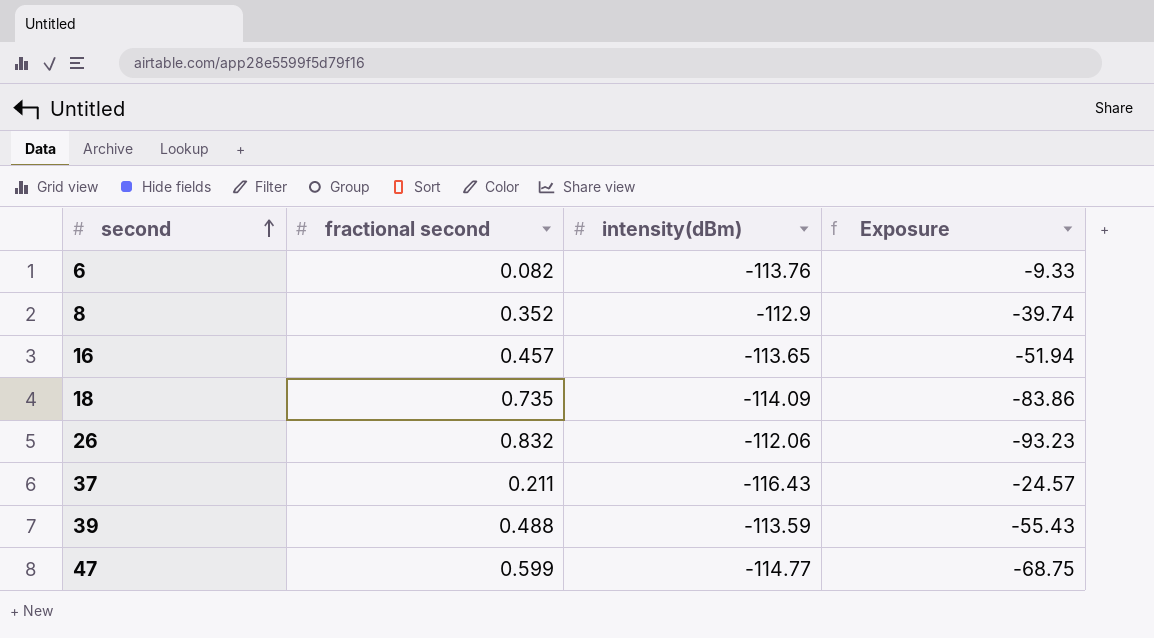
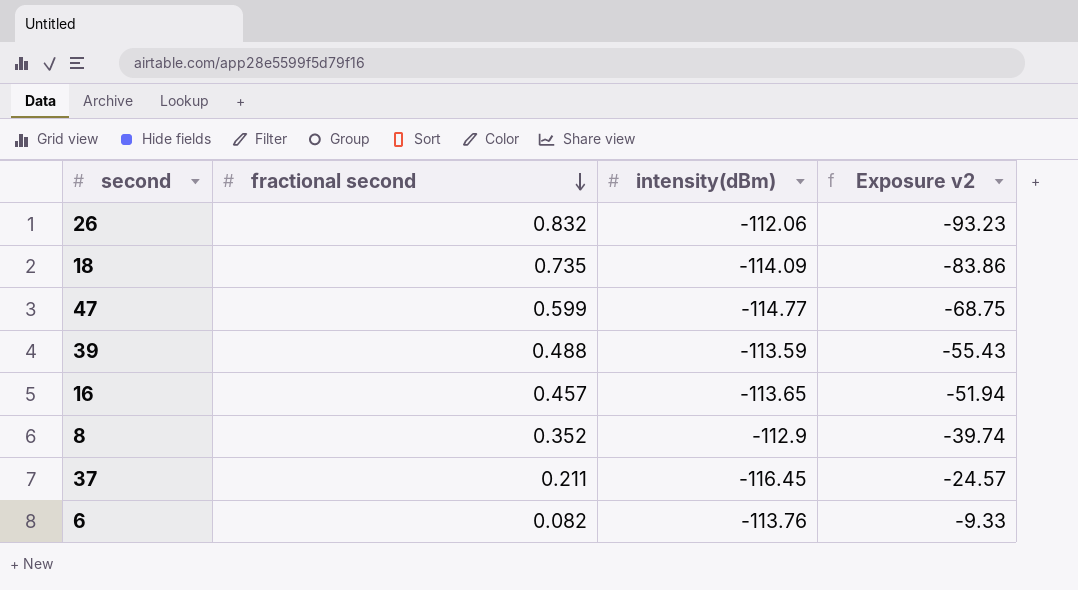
row order: second ascending -> fractional second descending
column name: Exposure -> Exposure v2
37 | intensity(dBm): -116.43 -> -116.45

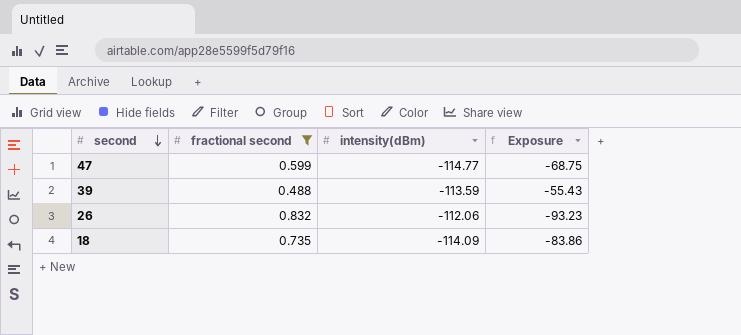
filter: none -> fractional second >= 0.488
row order: fractional second descending -> second descending
column name: Exposure v2 -> Exposure

